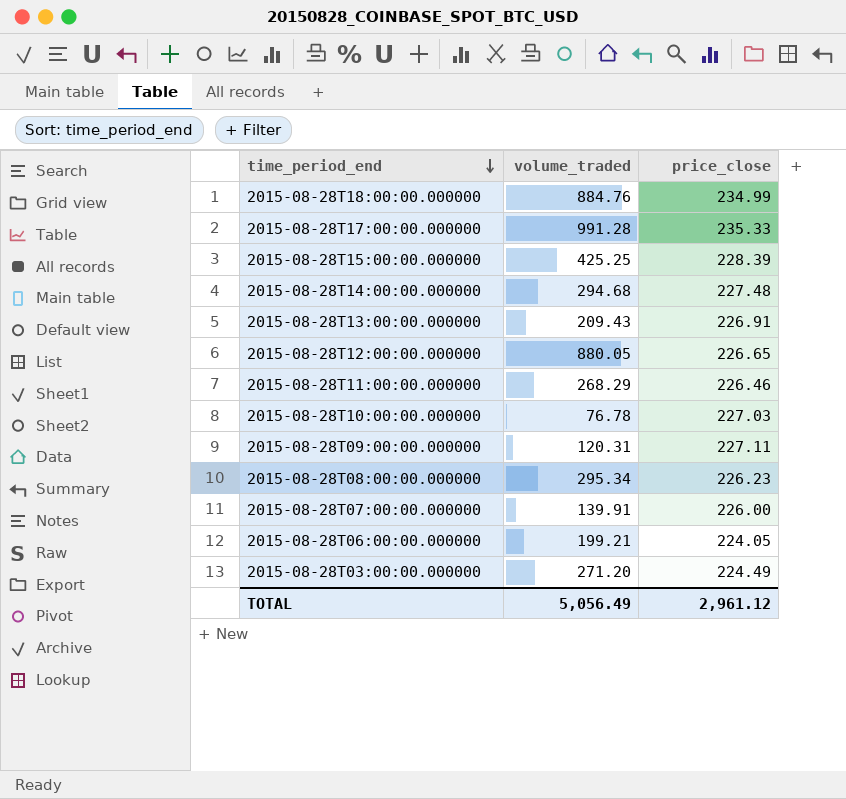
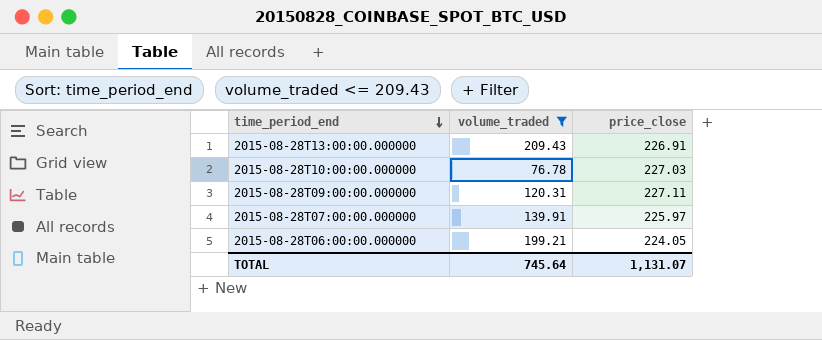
filter: none -> volume_traded <= 209.43
2015-08-28T07:00:00.000000 | price_close: 226.00 -> 225.97
TOTAL | volume_traded: 5,056.49 -> 745.64
TOTAL | price_close: 2,961.12 -> 1,131.07

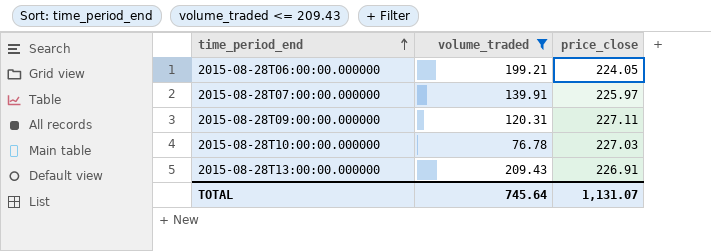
row order: time_period_end descending -> time_period_end ascending

